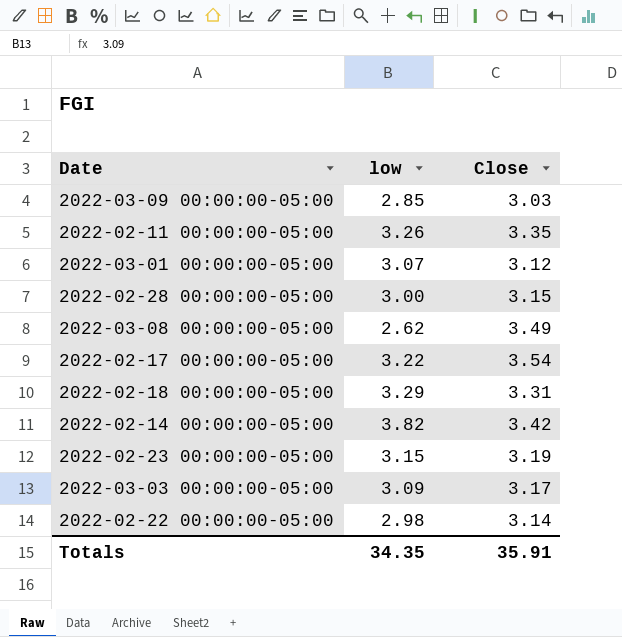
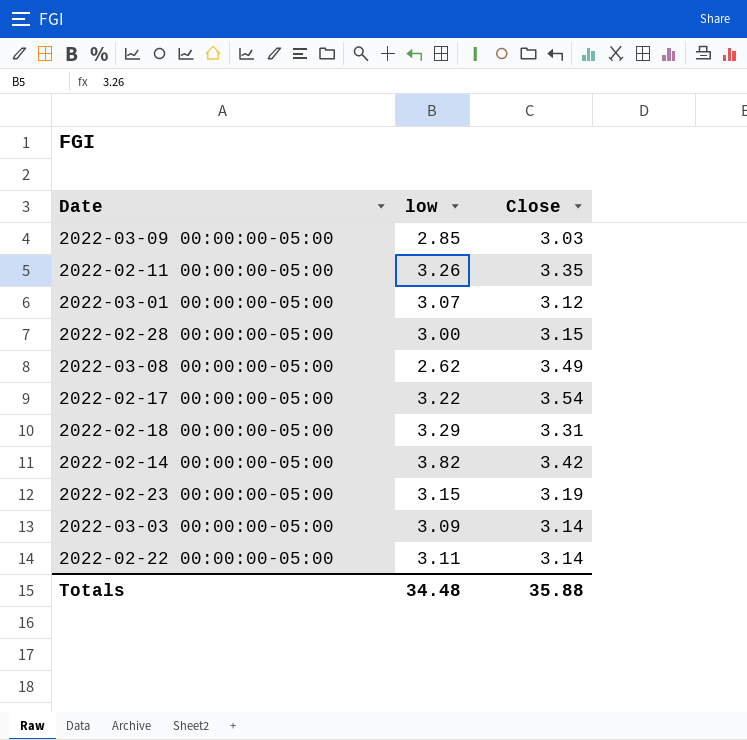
2022-03-03 00:00:00-05:00 | Close: 3.17 -> 3.14
2022-02-22 00:00:00-05:00 | low: 2.98 -> 3.11
Totals | low: 34.35 -> 34.48
Totals | Close: 35.91 -> 35.88

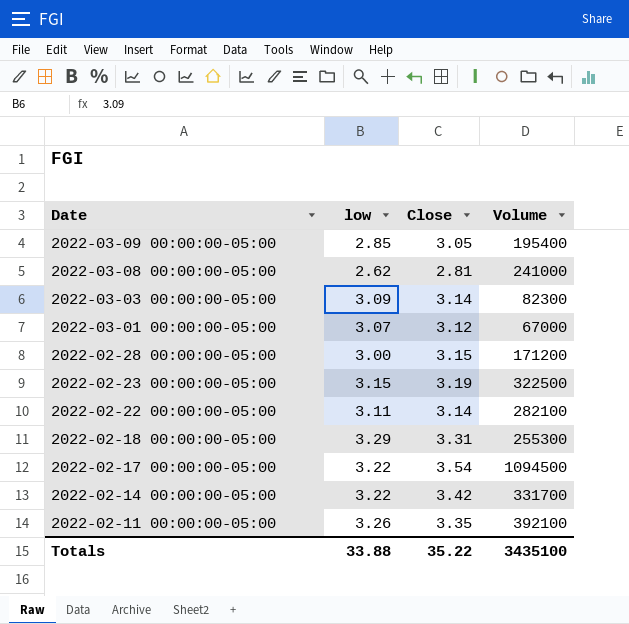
row order: none -> Date descending
column Volume | position: none -> 4
2022-03-09 00:00:00-05:00 | Close: 3.03 -> 3.05
2022-03-08 00:00:00-05:00 | Close: 3.49 -> 2.81
2022-02-14 00:00:00-05:00 | low: 3.82 -> 3.22
Totals | low: 34.48 -> 33.88
Totals | Close: 35.88 -> 35.22

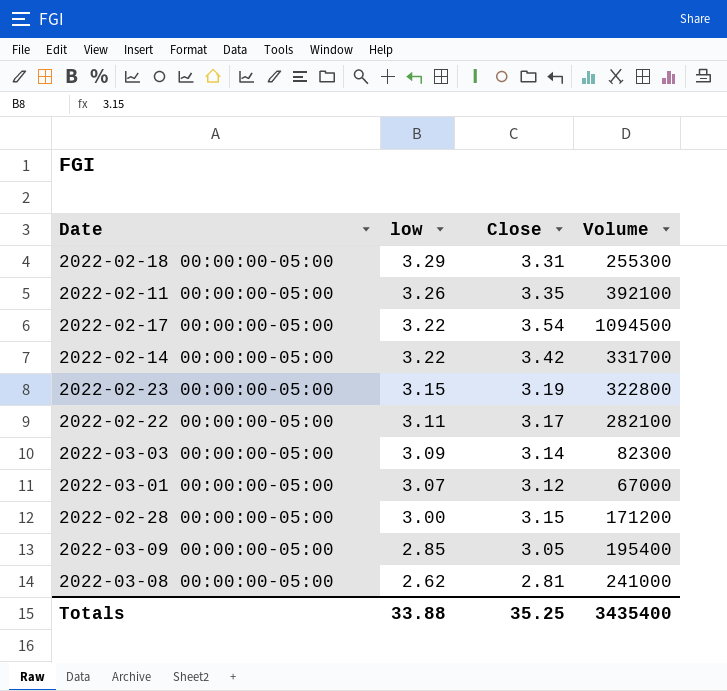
row order: Date descending -> low descending
2022-02-23 00:00:00-05:00 | Volume: 322500 -> 322800
2022-02-22 00:00:00-05:00 | Close: 3.14 -> 3.17
Totals | Close: 35.22 -> 35.25
Totals | Volume: 3435100 -> 3435400

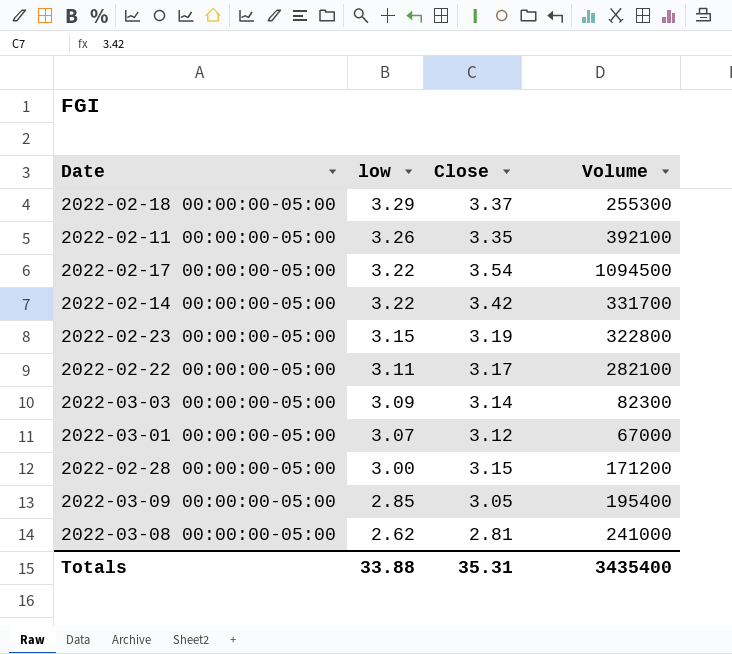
2022-02-18 00:00:00-05:00 | Close: 3.31 -> 3.37
Totals | Close: 35.25 -> 35.31

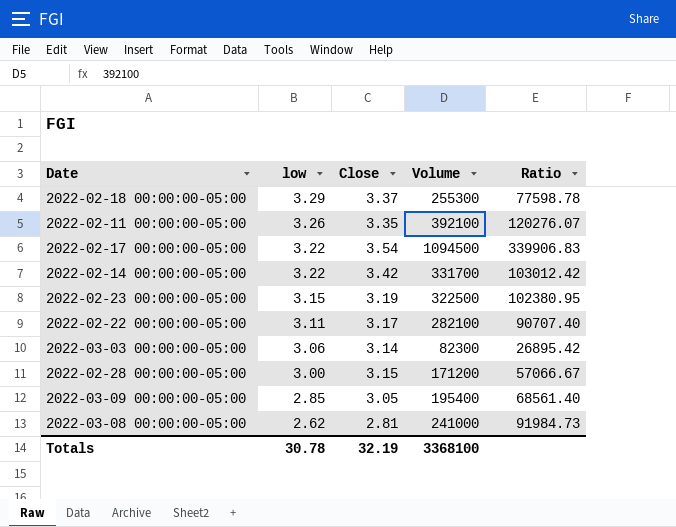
column Ratio | formula: none -> [Volume] / [low]
row 2022-03-01 00:00:00-05:00: 3.07 | 3.12 | 67000 -> none
2022-02-23 00:00:00-05:00 | Volume: 322800 -> 322500
2022-03-03 00:00:00-05:00 | low: 3.09 -> 3.06
Totals | low: 33.88 -> 30.78
Totals | Close: 35.31 -> 32.19
Totals | Volume: 3435400 -> 3368100

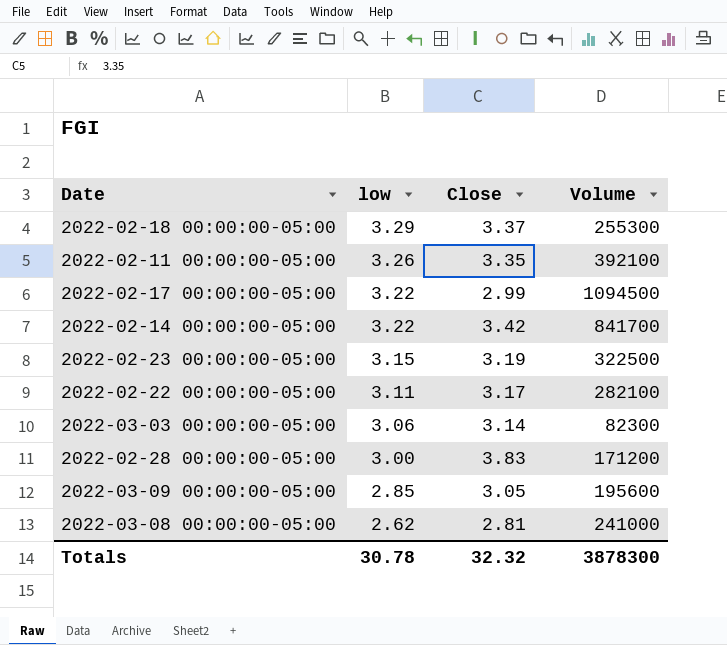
column Ratio | formula: [Volume] / [low] -> none
2022-02-17 00:00:00-05:00 | Close: 3.54 -> 2.99
2022-02-14 00:00:00-05:00 | Volume: 331700 -> 841700
2022-02-28 00:00:00-05:00 | Close: 3.15 -> 3.83
2022-03-09 00:00:00-05:00 | Volume: 195400 -> 195600
Totals | Close: 32.19 -> 32.32
Totals | Volume: 3368100 -> 3878300

